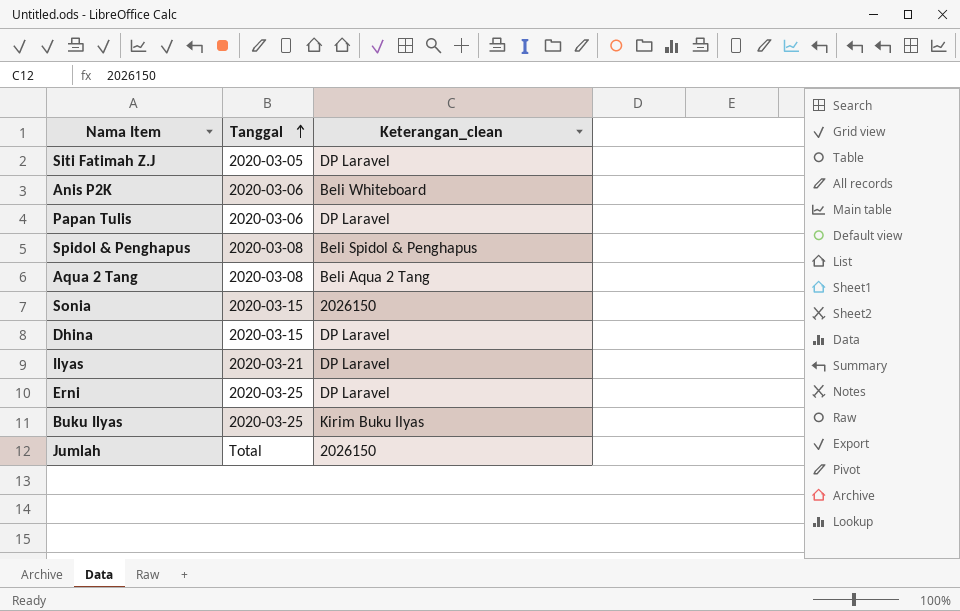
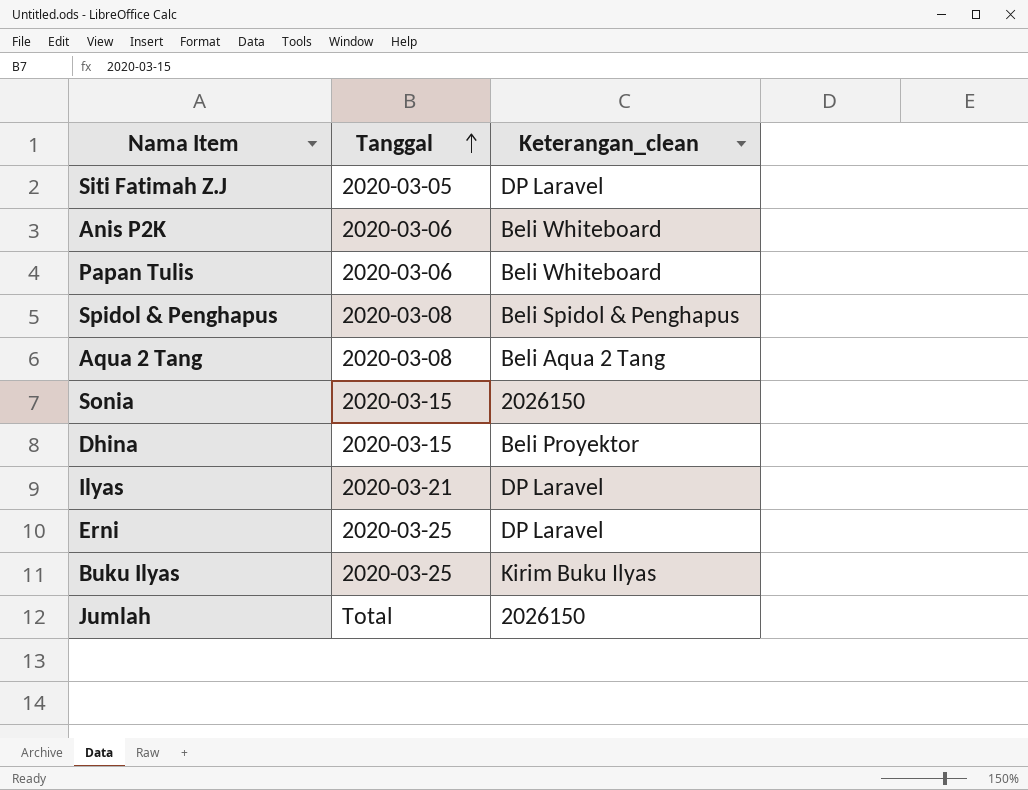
Papan Tulis | Keterangan_clean: DP Laravel -> Beli Whiteboard
Dhina | Keterangan_clean: DP Laravel -> Beli Proyektor

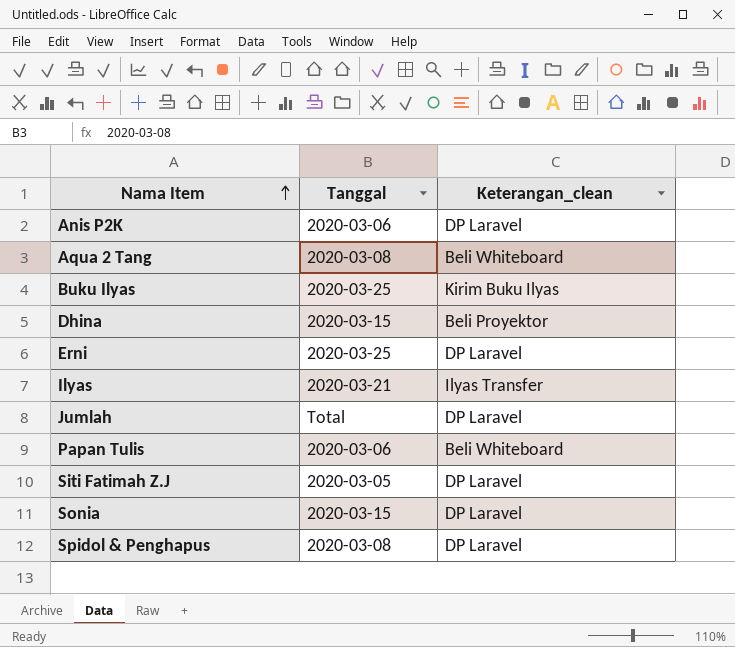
row order: Tanggal ascending -> Nama Item ascending
Anis P2K | Keterangan_clean: Beli Whiteboard -> DP Laravel
Aqua 2 Tang | Keterangan_clean: Beli Aqua 2 Tang -> Beli Whiteboard
Ilyas | Keterangan_clean: DP Laravel -> Ilyas Transfer
Jumlah | Keterangan_clean: 2026150 -> DP Laravel
Sonia | Keterangan_clean: 2026150 -> DP Laravel
Spidol & Penghapus | Keterangan_clean: Beli Spidol & Penghapus -> DP Laravel

